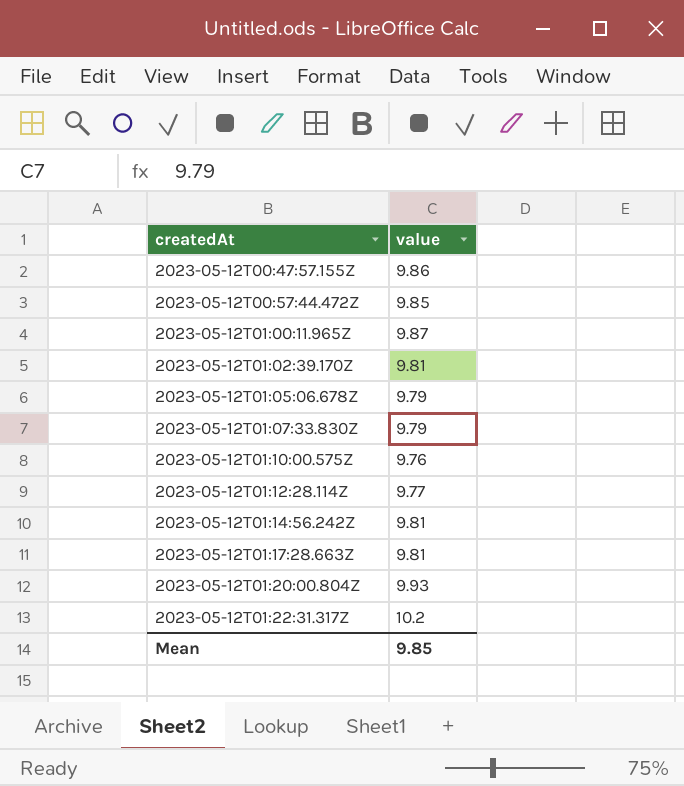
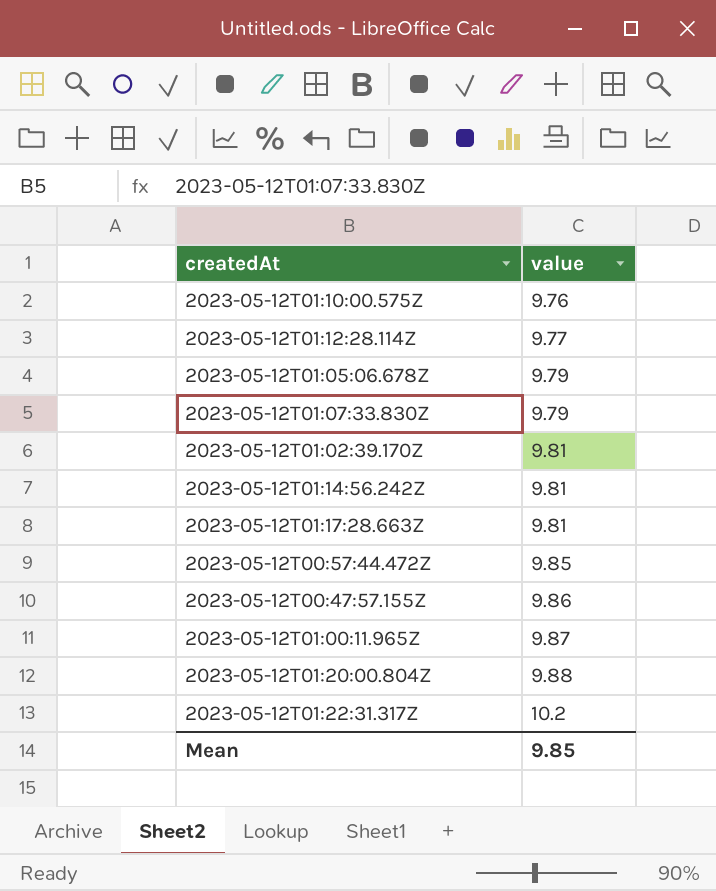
row order: createdAt ascending -> value ascending
2023-05-12T01:20:00.804Z | value: 9.93 -> 9.88

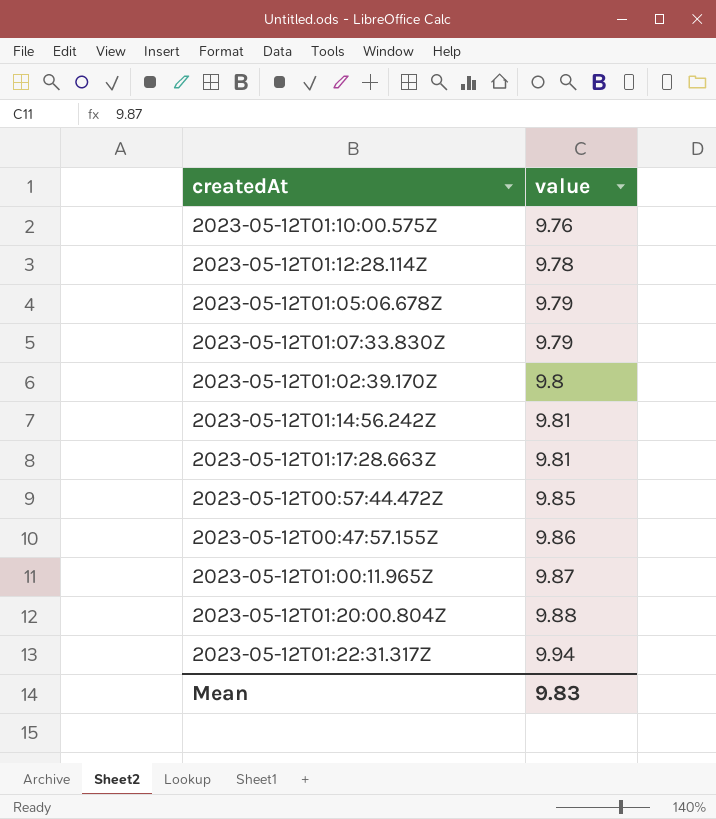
2023-05-12T01:12:28.114Z | value: 9.77 -> 9.78
2023-05-12T01:02:39.170Z | value: 9.81 -> 9.8
2023-05-12T01:22:31.317Z | value: 10.2 -> 9.94
Mean | value: 9.85 -> 9.83

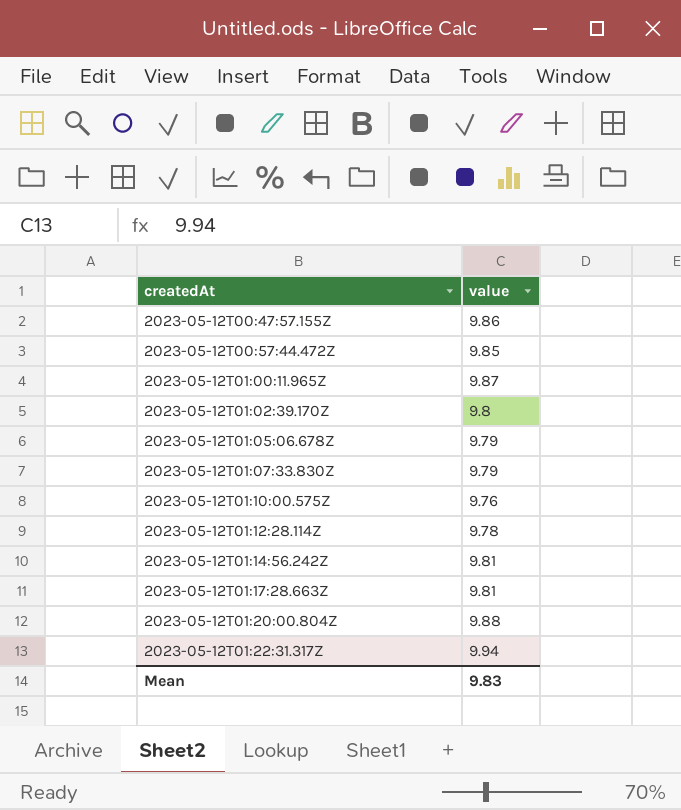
row order: value ascending -> createdAt ascending

